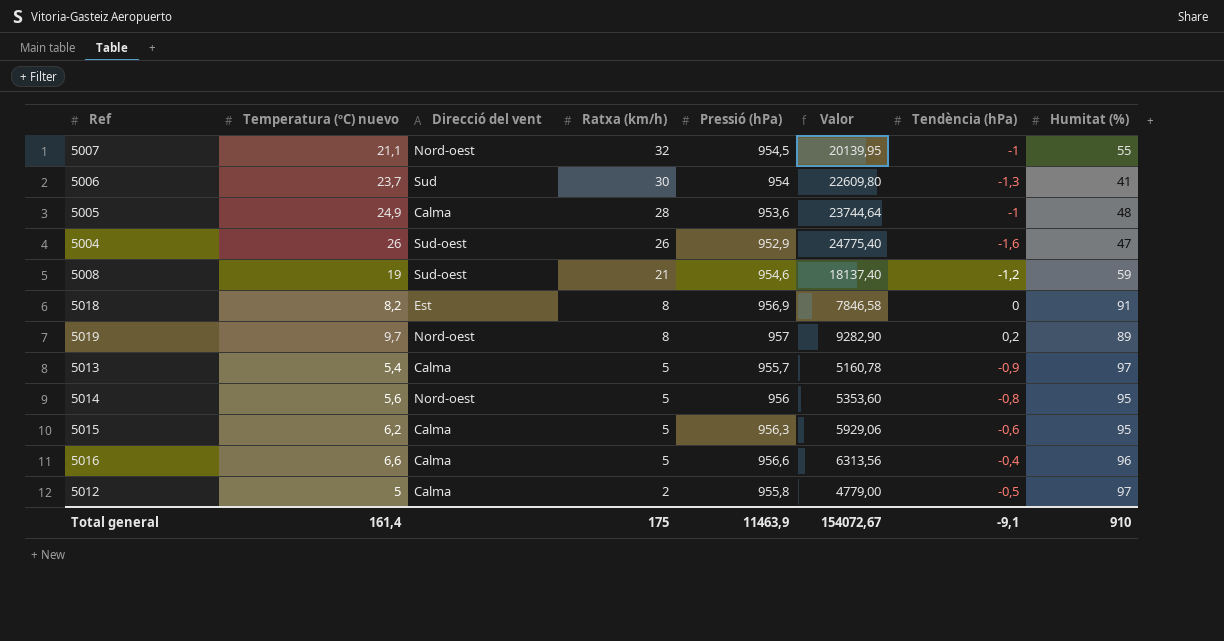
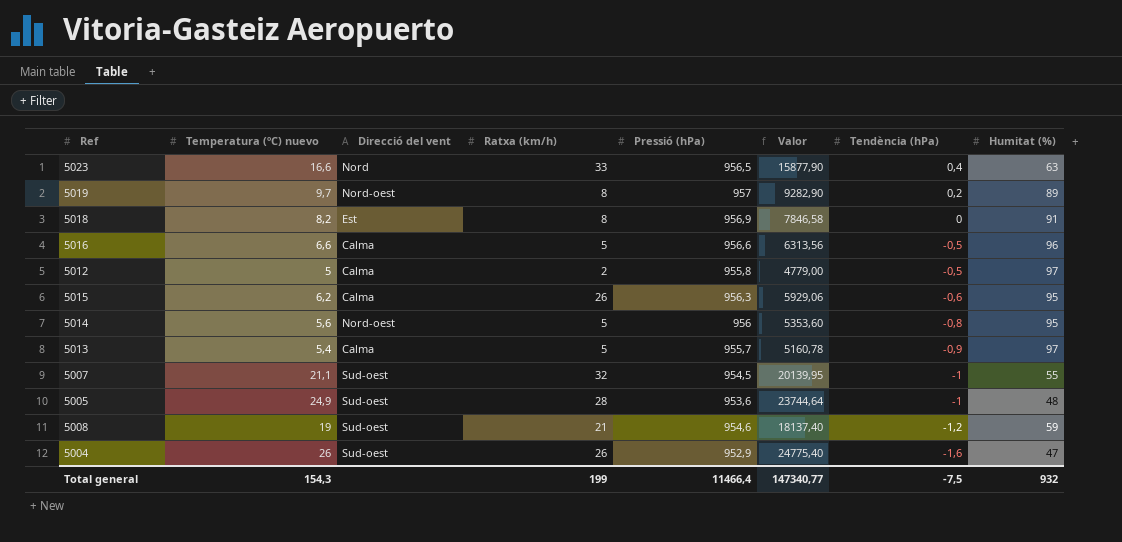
row order: Ratxa (km/h) descending -> Tendència (hPa) descending
row 5006: 23,7 | Sud | 30 | 954 | 22609,80 | -1,3 | 41 -> none
row 5023: none -> 16,6 | Nord | 33 | 956,5 | 15877,90 | 0,4 | 63
5016 | Tendència (hPa): -0,4 -> -0,5
5015 | Ratxa (km/h): 5 -> 26
5007 | Direcció del vent: Nord-oest -> Sud-oest
5005 | Direcció del vent: Calma -> Sud-oest
Total general | Temperatura (ºC) nuevo: 161,4 -> 154,3
Total general | Ratxa (km/h): 175 -> 199
Total general | Pressió (hPa): 11463,9 -> 11466,4
Total general | Valor: 154072,67 -> 147340,77
Total general | Tendència (hPa): -9,1 -> -7,5
Total general | Humitat (%): 910 -> 932

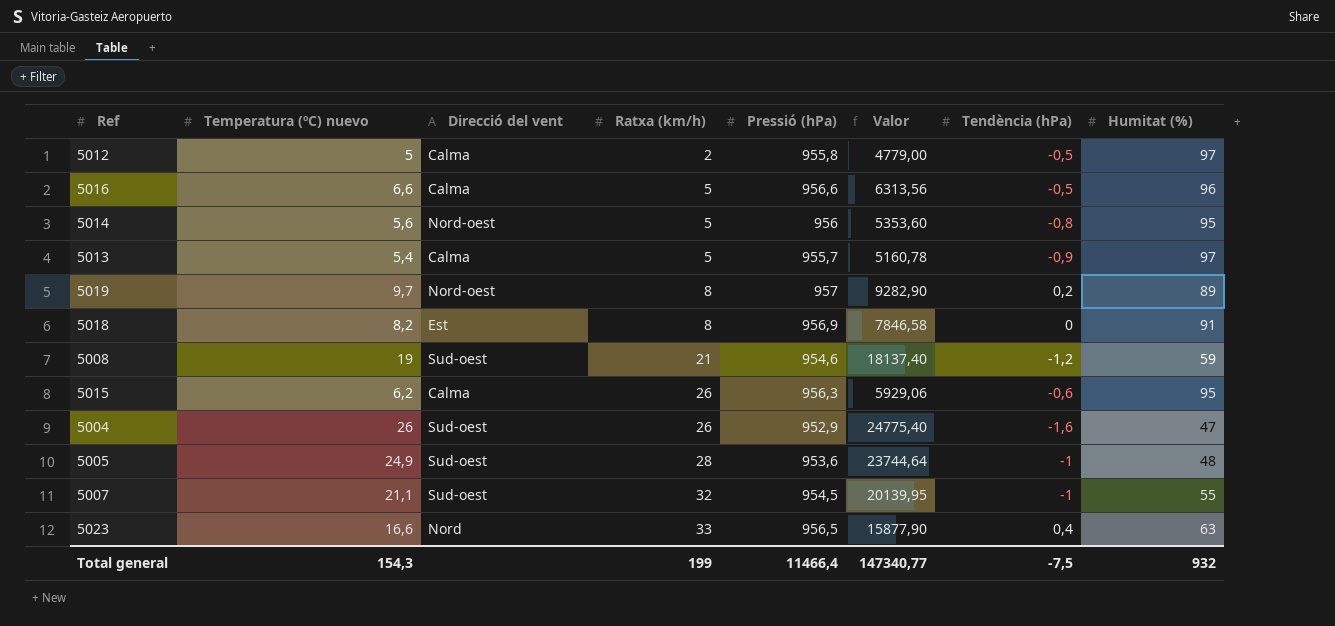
row order: Tendència (hPa) descending -> Ratxa (km/h) ascending

